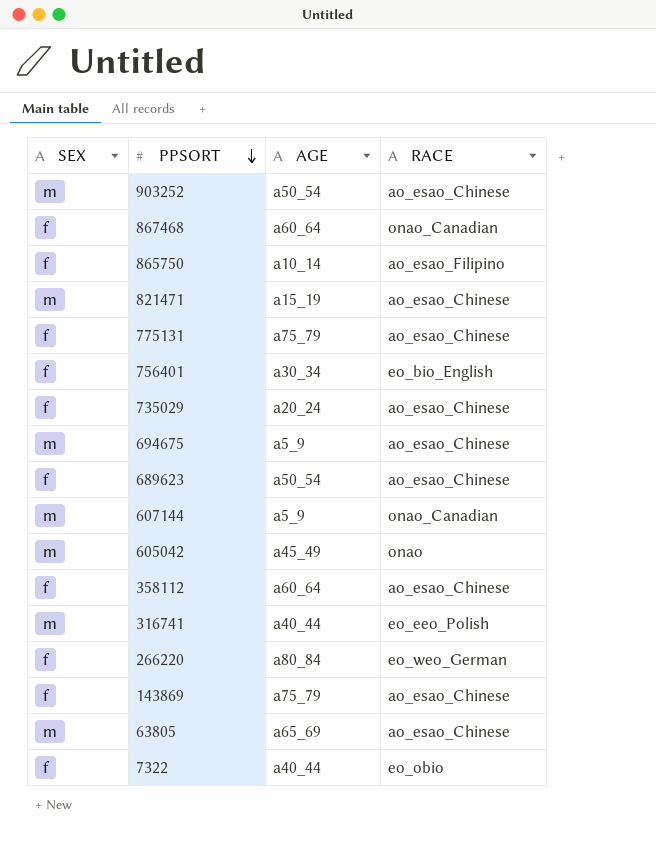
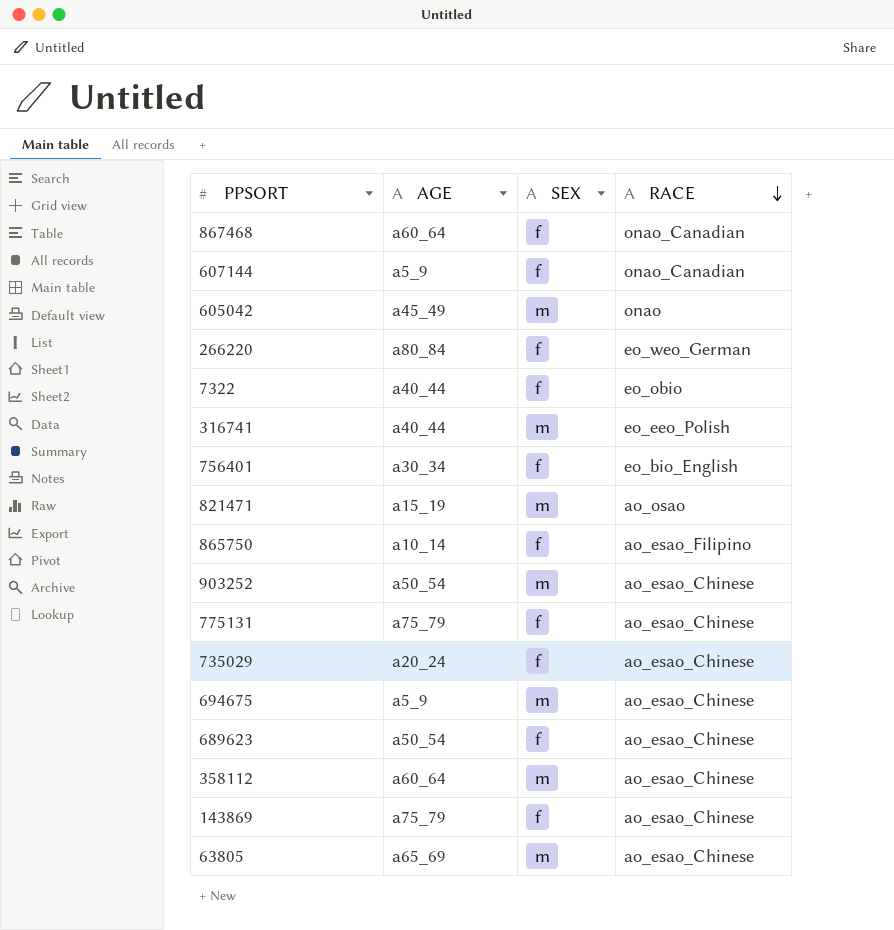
row order: PPSORT descending -> RACE descending
column SEX | position: 1 -> 3
607144 | SEX: m -> f
821471 | RACE: ao_esao_Chinese -> ao_osao
358112 | SEX: f -> m

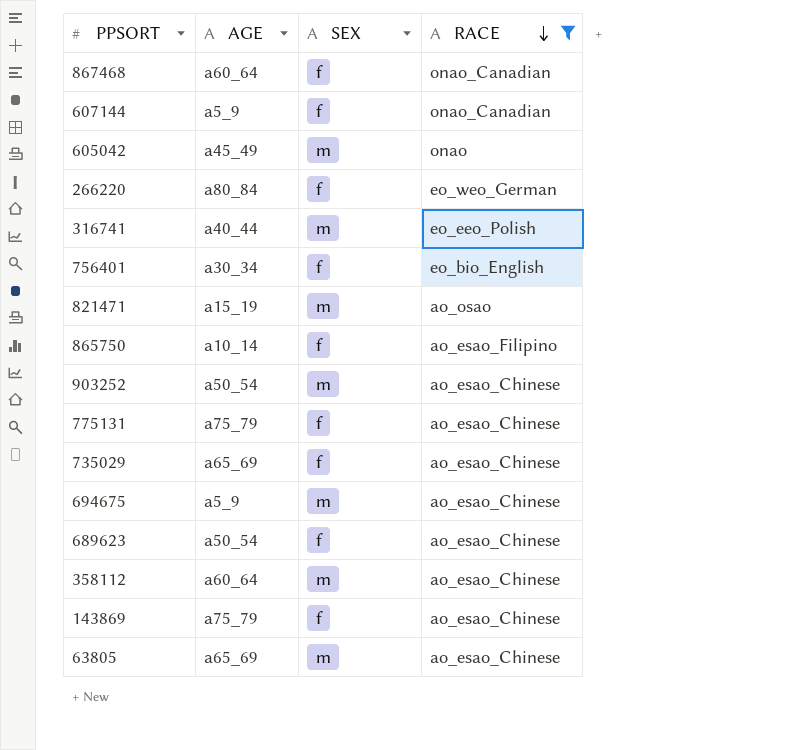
filter: none -> RACE != eo_obio
735029 | AGE: a20_24 -> a65_69

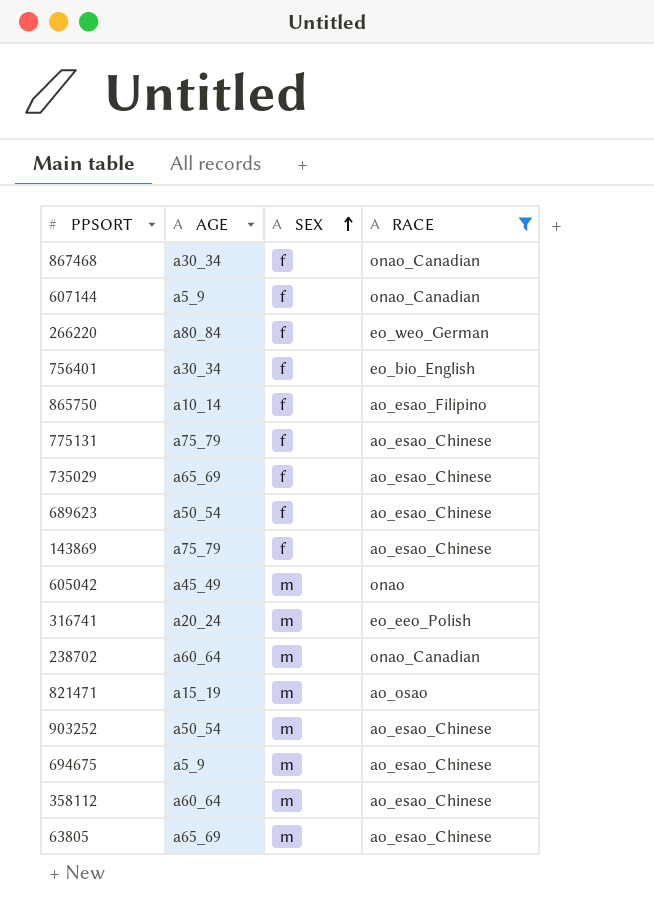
row order: RACE descending -> SEX ascending
867468 | AGE: a60_64 -> a30_34
316741 | AGE: a40_44 -> a20_24
row 238702: none -> a60_64 | m | onao_Canadian

